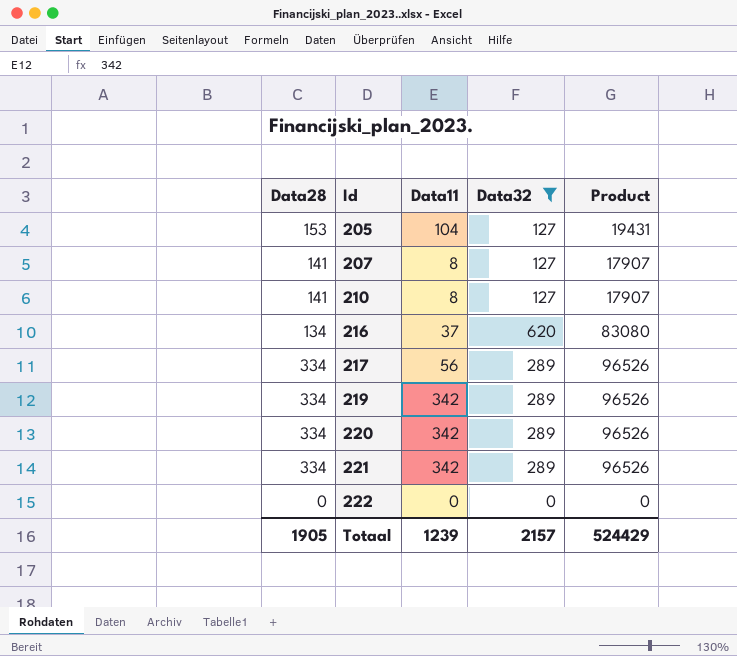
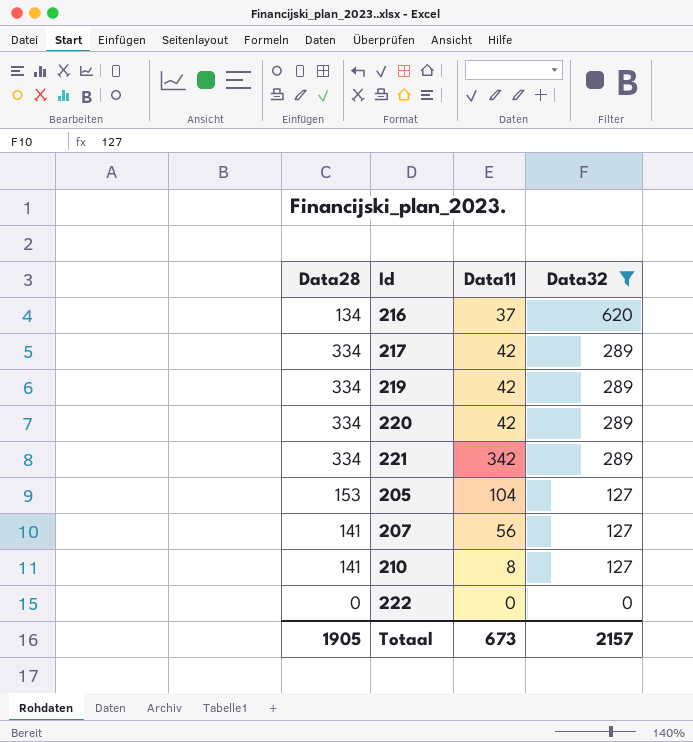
row order: Id ascending -> Data32 descending
column Product | formula: [Data28] * [Data32] -> none
217 | Data11: 56 -> 42
219 | Data11: 342 -> 42
220 | Data11: 342 -> 42
207 | Data11: 8 -> 56
Totaal | Data11: 1239 -> 673

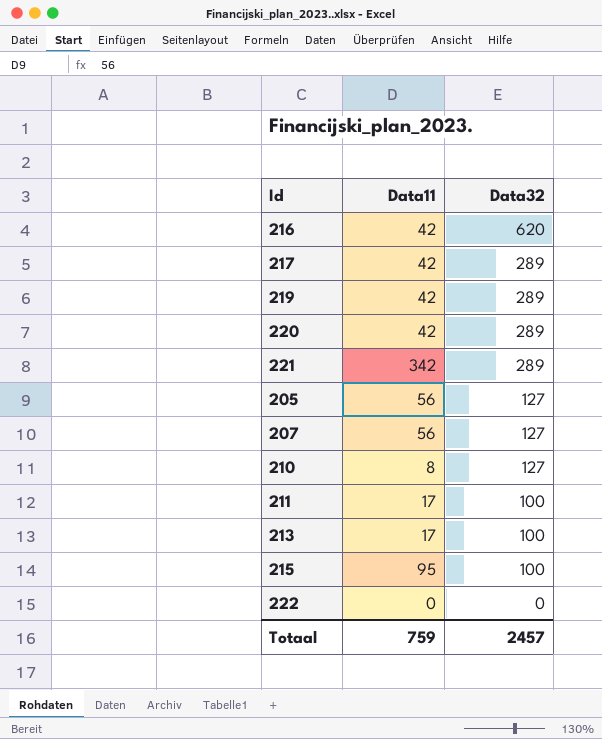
filter: Data32 != 100 -> none
column Data28 | position: 1 -> none
216 | Data11: 37 -> 42
205 | Data11: 104 -> 56
Totaal | Data11: 673 -> 759
Totaal | Data32: 2157 -> 2457

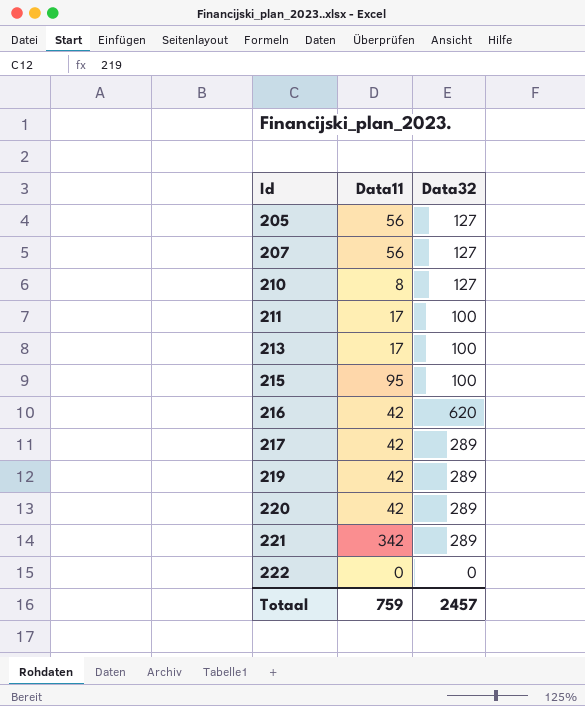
row order: Data32 descending -> Id ascending

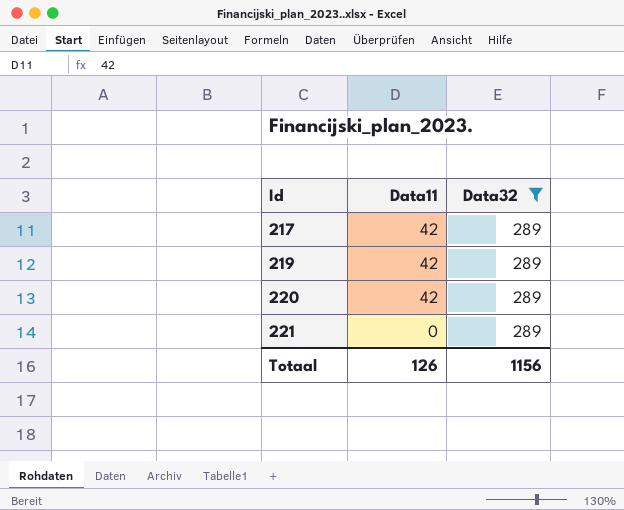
filter: none -> Data32 = 289
221 | Data11: 342 -> 0
Totaal | Data11: 759 -> 126
Totaal | Data32: 2457 -> 1156

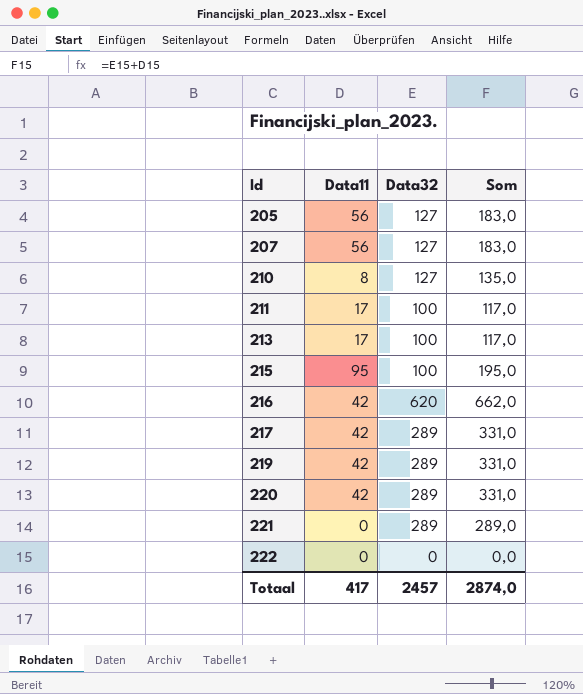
filter: Data32 = 289 -> none
column Som | formula: none -> [Data11] + [Data32]
Totaal | Data11: 126 -> 417
Totaal | Data32: 1156 -> 2457

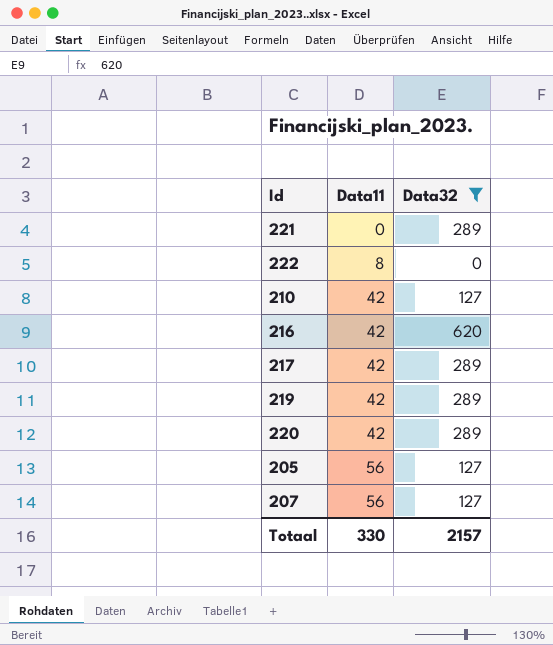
filter: none -> Data32 != 100
row order: Id ascending -> Data11 ascending
column Som | formula: [Data11] + [Data32] -> none
222 | Data11: 0 -> 8
210 | Data11: 8 -> 42
Totaal | Data11: 417 -> 330
Totaal | Data32: 2457 -> 2157

